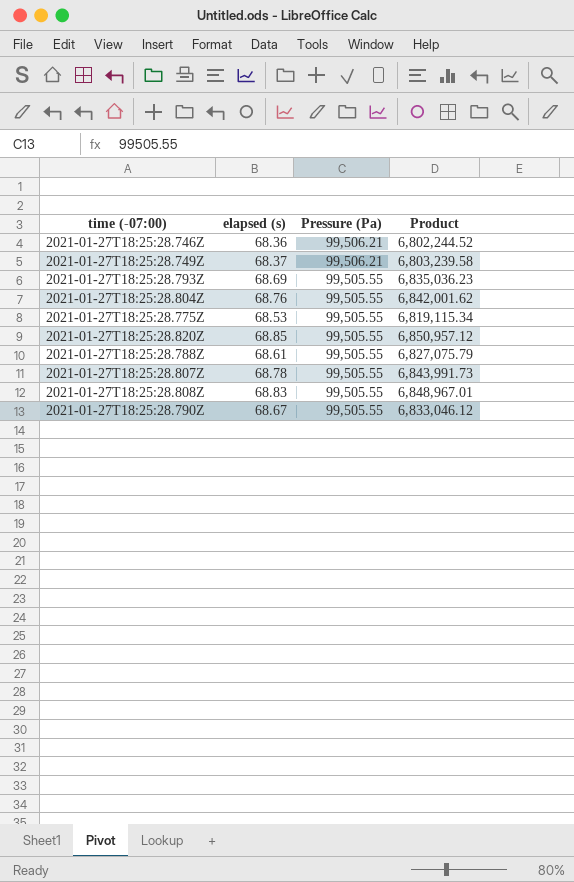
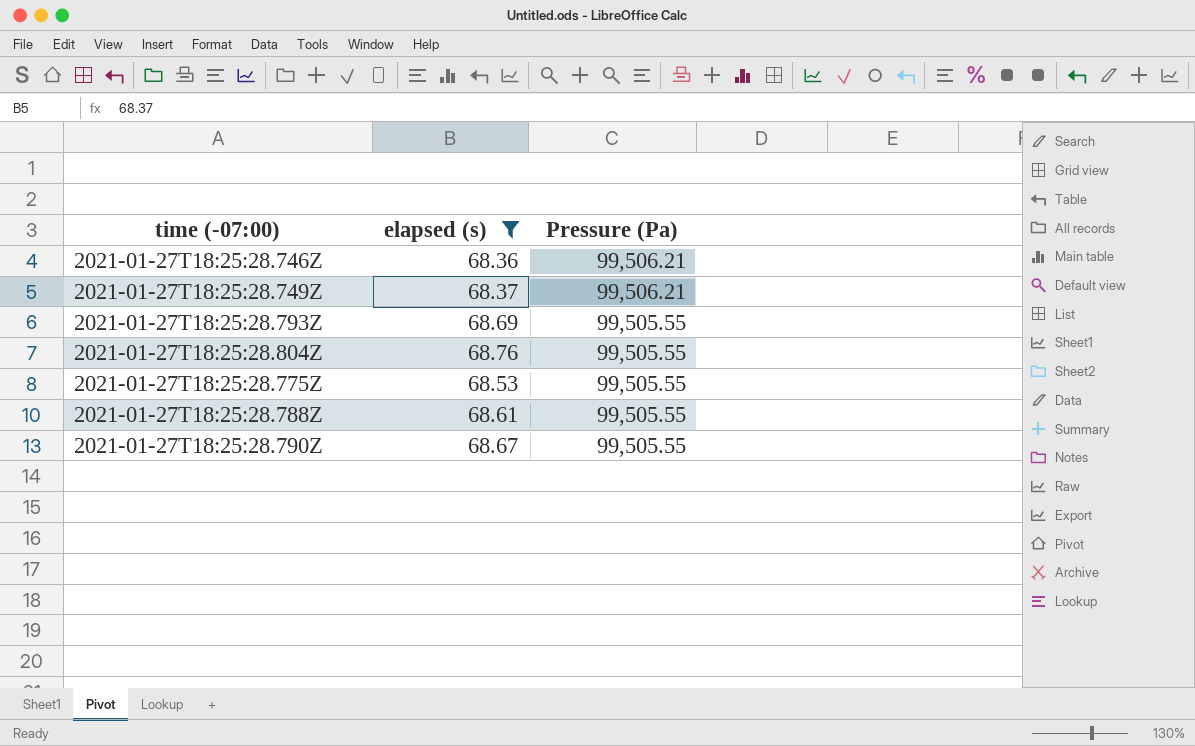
filter: none -> elapsed (s) <= 68.76
column Product | formula: [elapsed (s)] * [Pressure (Pa)] -> none

